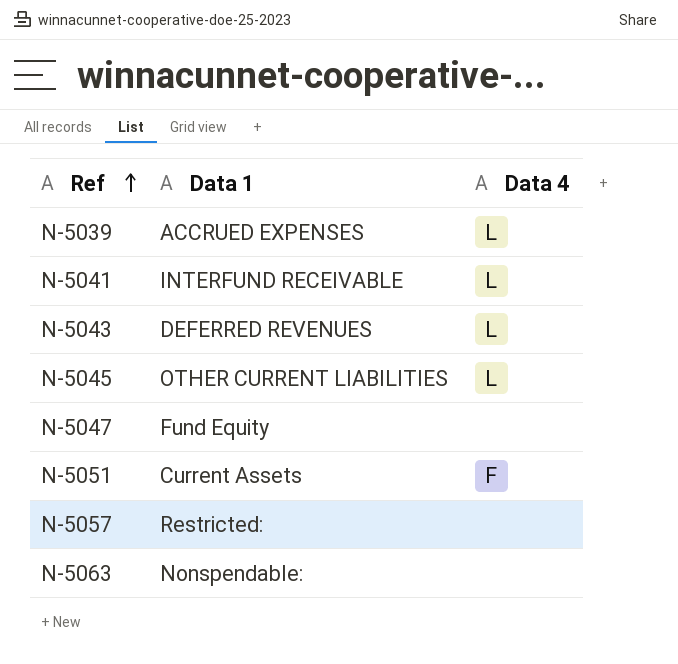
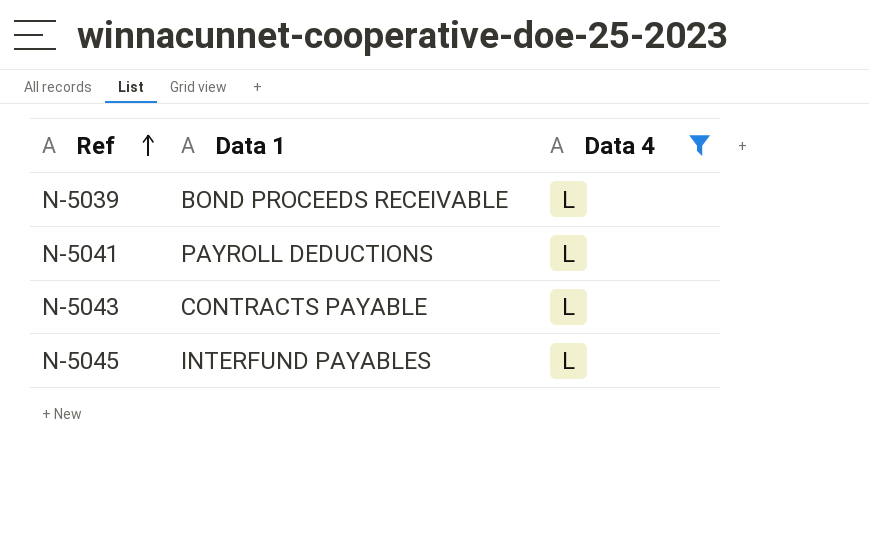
filter: none -> Data 4 = L
N-5039 | Data 1: ACCRUED EXPENSES -> BOND PROCEEDS RECEIVABLE
N-5041 | Data 1: INTERFUND RECEIVABLE -> PAYROLL DEDUCTIONS
N-5043 | Data 1: DEFERRED REVENUES -> CONTRACTS PAYABLE
N-5045 | Data 1: OTHER CURRENT LIABILITIES -> INTERFUND PAYABLES

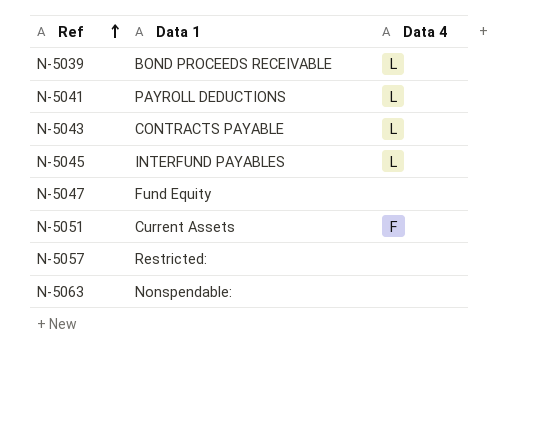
filter: Data 4 = L -> none

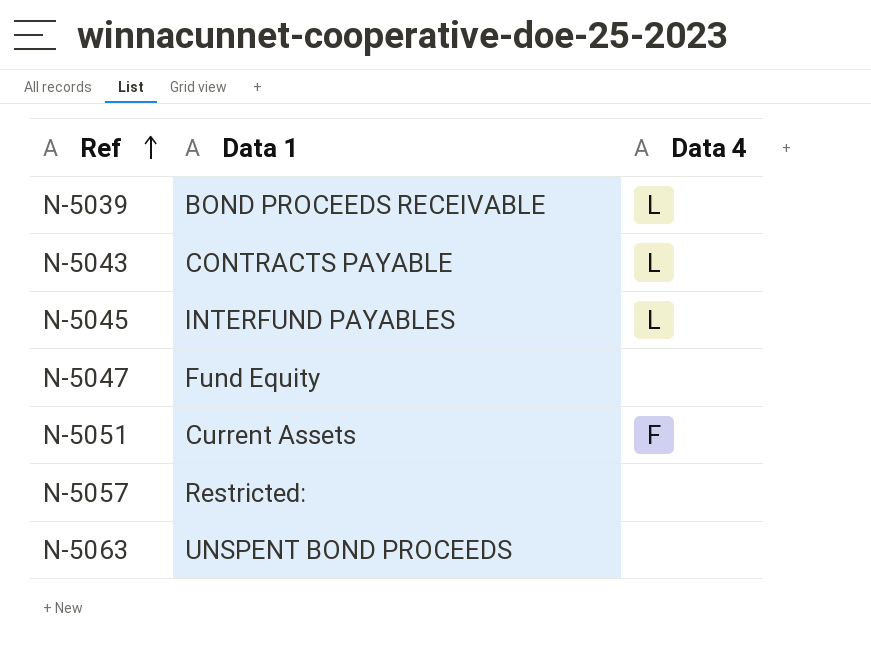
row N-5041: PAYROLL DEDUCTIONS | L -> none
N-5063 | Data 1: Nonspendable: -> UNSPENT BOND PROCEEDS

